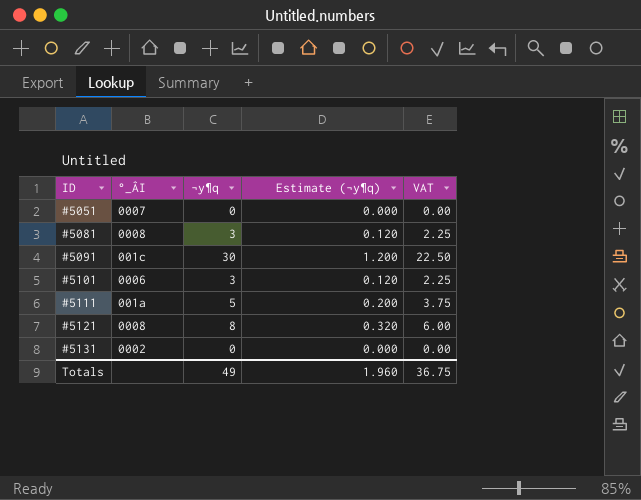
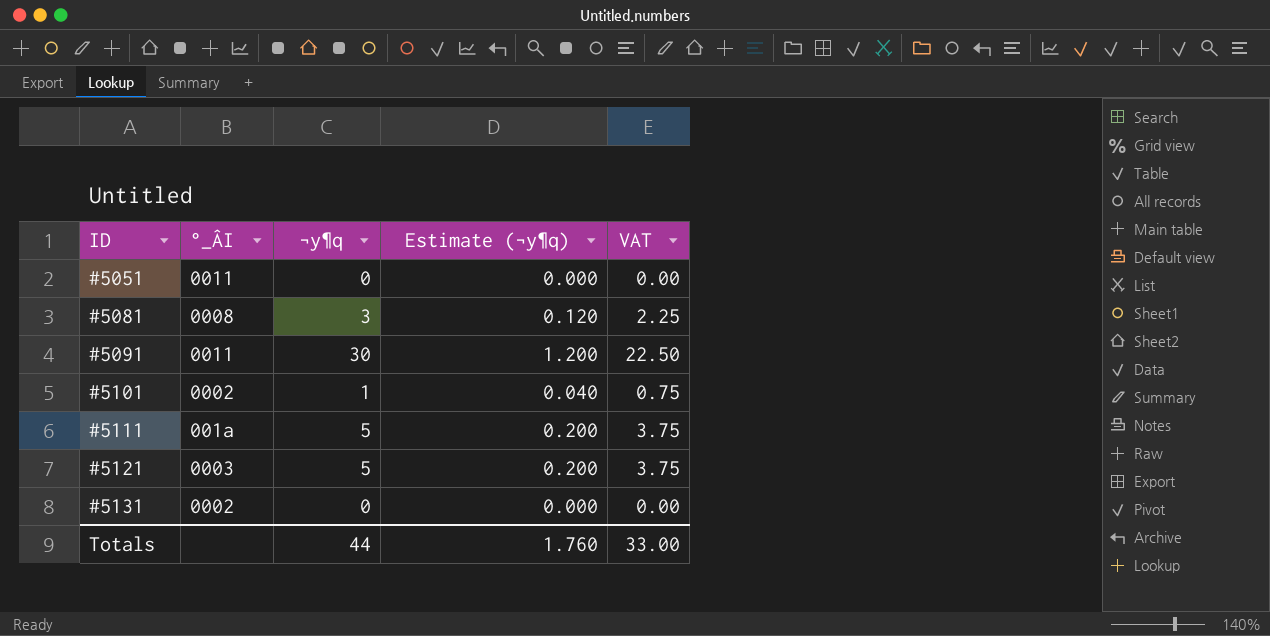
#5051 | °_ÂI: 0007 -> 0011
#5091 | °_ÂI: 001c -> 0011
#5101 | °_ÂI: 0006 -> 0002
#5101 | ¬y¶q: 3 -> 1
#5101 | Estimate (¬y¶q): 0.120 -> 0.040
#5101 | VAT: 2.25 -> 0.75
#5121 | °_ÂI: 0008 -> 0003
#5121 | ¬y¶q: 8 -> 5
#5121 | Estimate (¬y¶q): 0.320 -> 0.200
#5121 | VAT: 6.00 -> 3.75
Totals | ¬y¶q: 49 -> 44
Totals | Estimate (¬y¶q): 1.960 -> 1.760
Totals | VAT: 36.75 -> 33.00

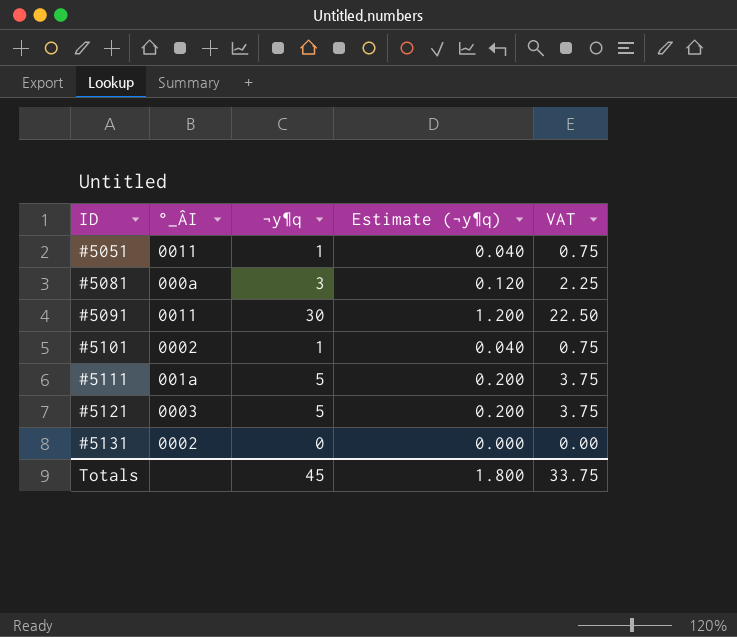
#5051 | ¬y¶q: 0 -> 1
#5051 | Estimate (¬y¶q): 0.000 -> 0.040
#5051 | VAT: 0.00 -> 0.75
#5081 | °_ÂI: 0008 -> 000a
Totals | ¬y¶q: 44 -> 45
Totals | Estimate (¬y¶q): 1.760 -> 1.800
Totals | VAT: 33.00 -> 33.75

